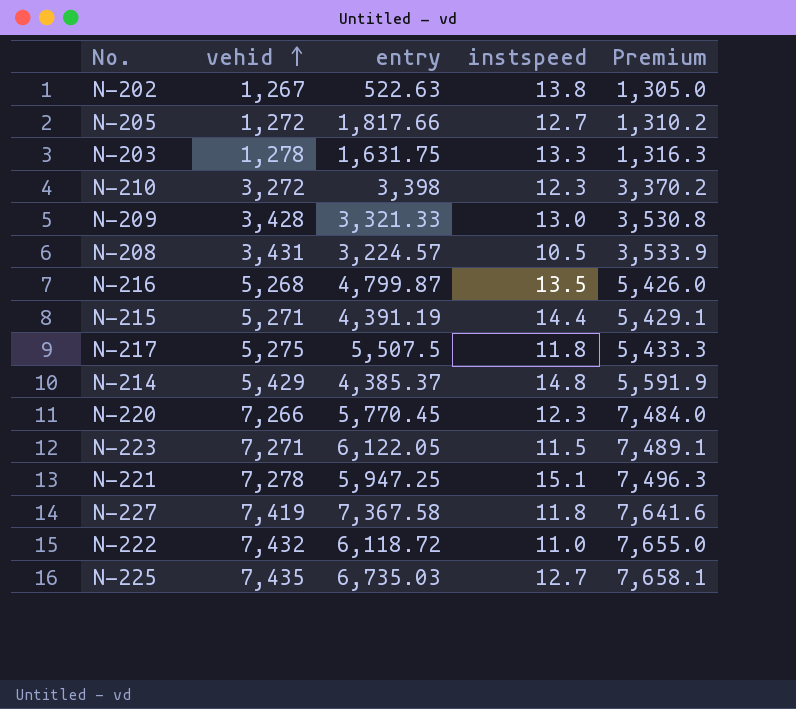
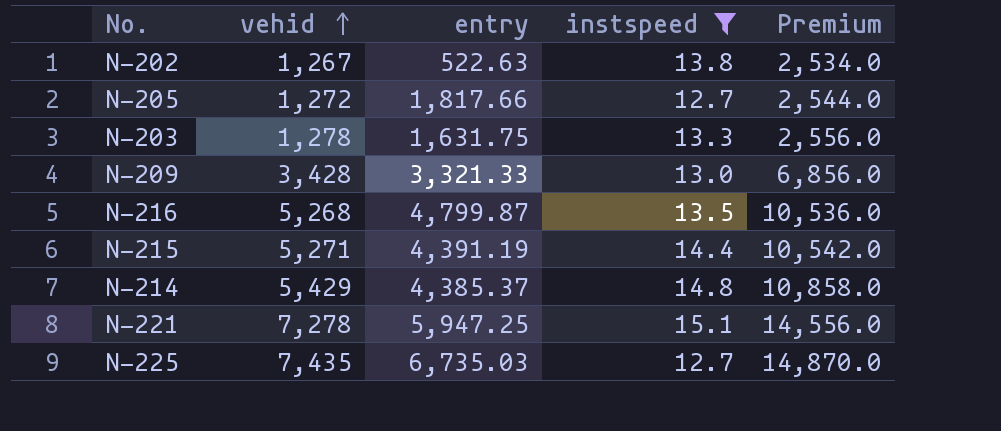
filter: none -> instspeed >= 12.7
column Premium | formula: [vehid] * 1.03 -> [vehid] * 2

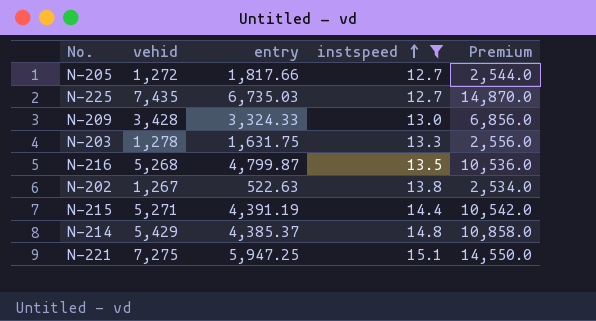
row order: vehid ascending -> instspeed ascending
N-209 | entry: 3,321.33 -> 3,324.33
N-221 | vehid: 7,278 -> 7,275
N-221 | Premium: 14,556.0 -> 14,550.0

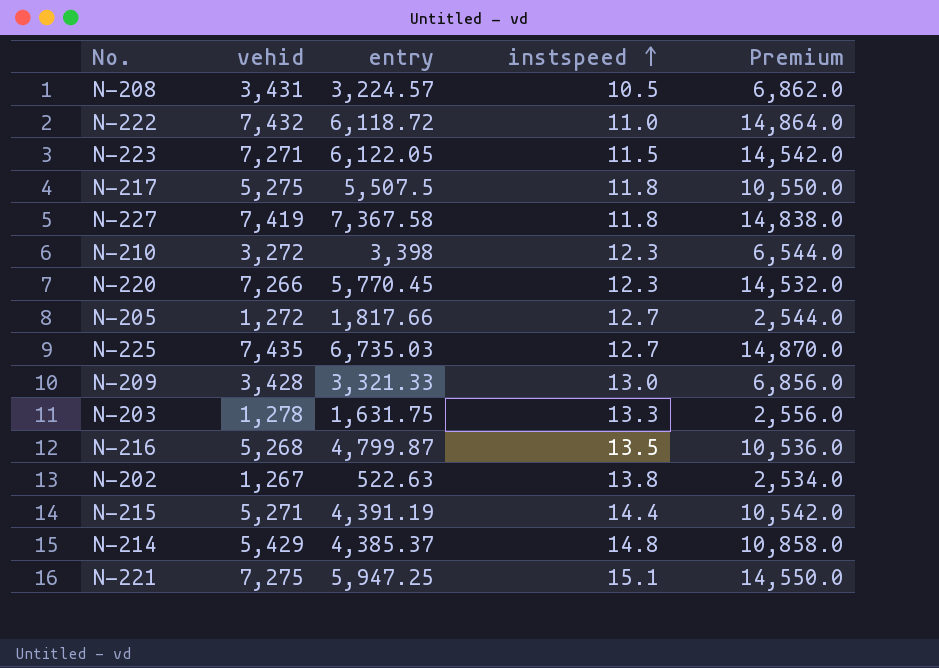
filter: instspeed >= 12.7 -> none
N-209 | entry: 3,324.33 -> 3,321.33

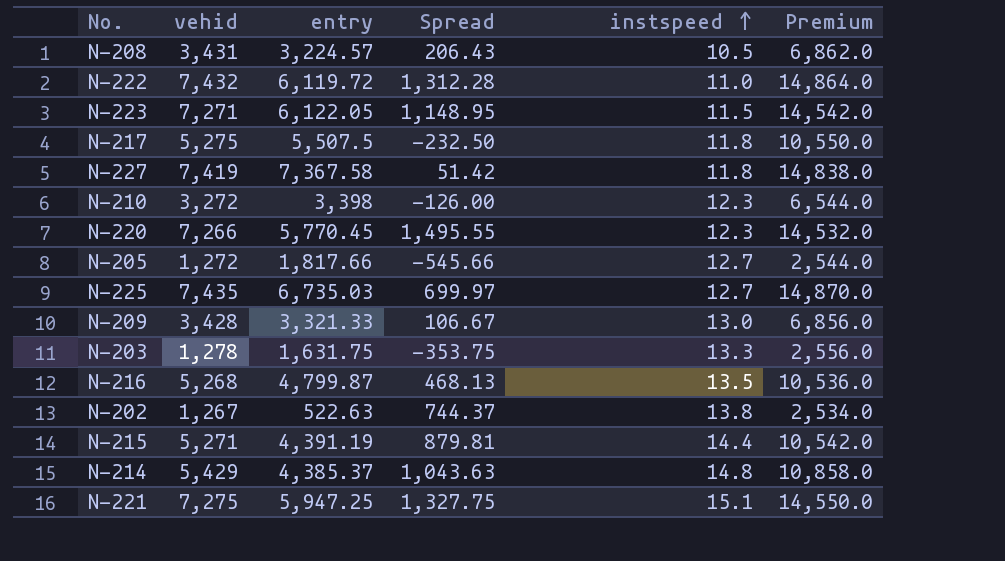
column Spread | formula: none -> [vehid] - [entry]
N-222 | entry: 6,118.72 -> 6,119.72

